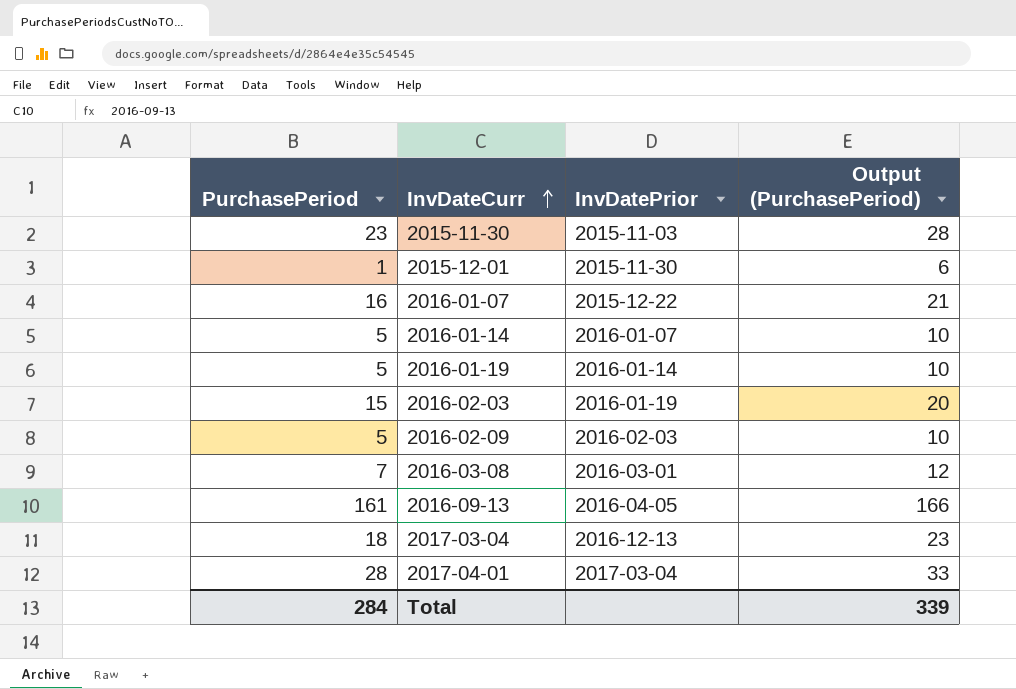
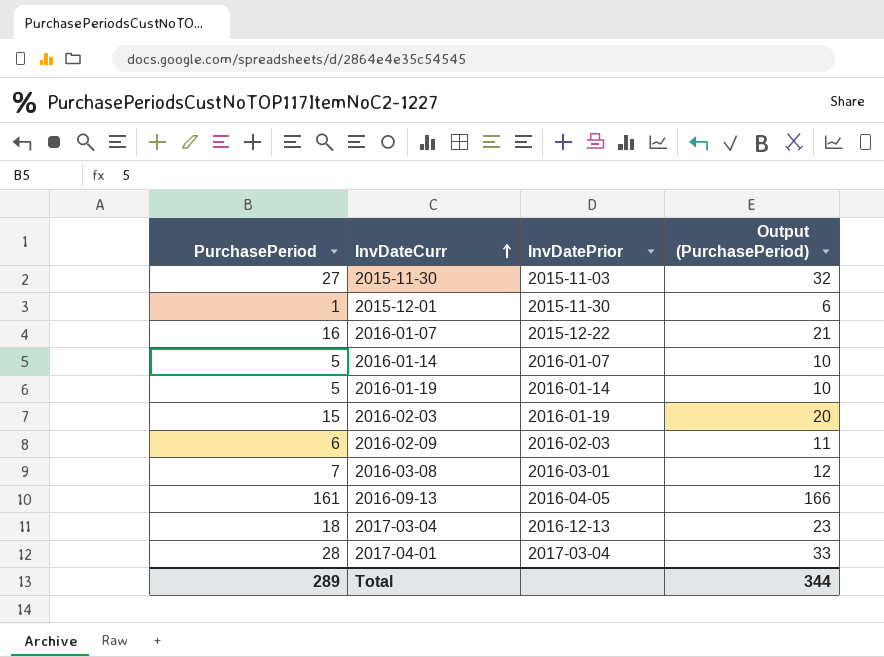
2015-11-30 | PurchasePeriod: 23 -> 27
2015-11-30 | Output (PurchasePeriod): 28 -> 32
2016-02-09 | PurchasePeriod: 5 -> 6
2016-02-09 | Output (PurchasePeriod): 10 -> 11
Total | PurchasePeriod: 284 -> 289
Total | Output (PurchasePeriod): 339 -> 344

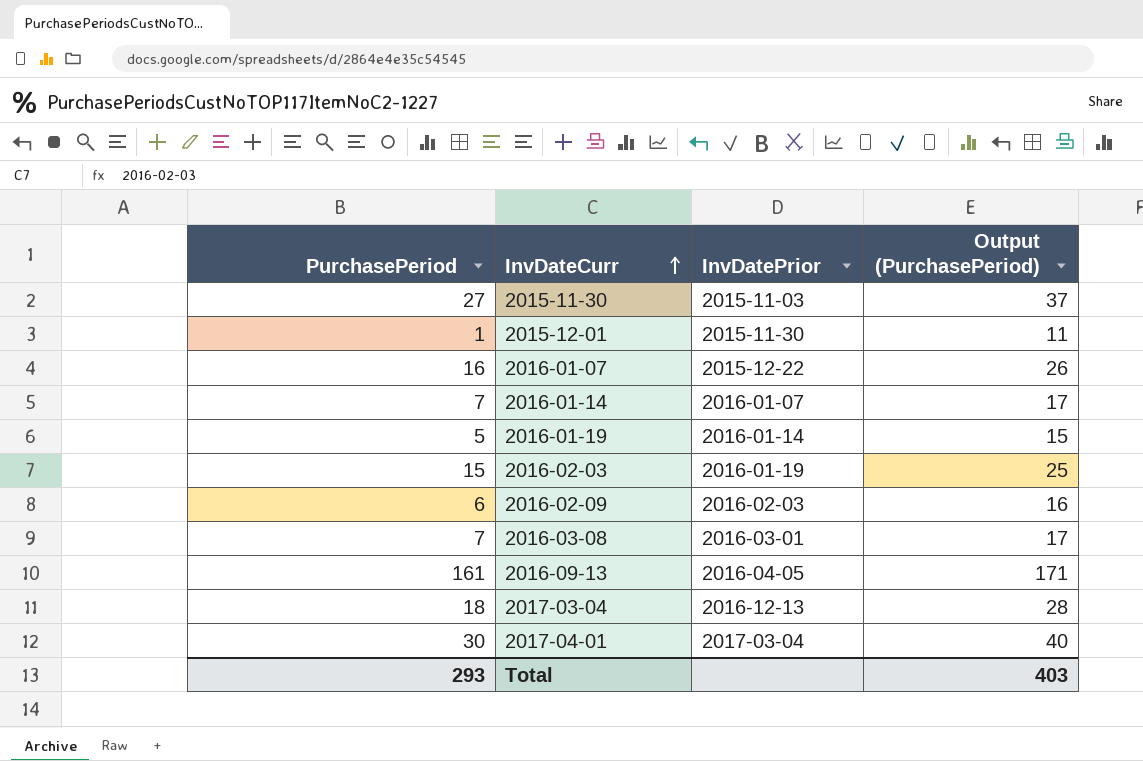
column Output (PurchasePeriod) | formula: [PurchasePeriod] + 5 -> [PurchasePeriod] + 10
2016-01-14 | PurchasePeriod: 5 -> 7
2017-04-01 | PurchasePeriod: 28 -> 30
Total | PurchasePeriod: 289 -> 293
Total | Output (PurchasePeriod): 344 -> 403

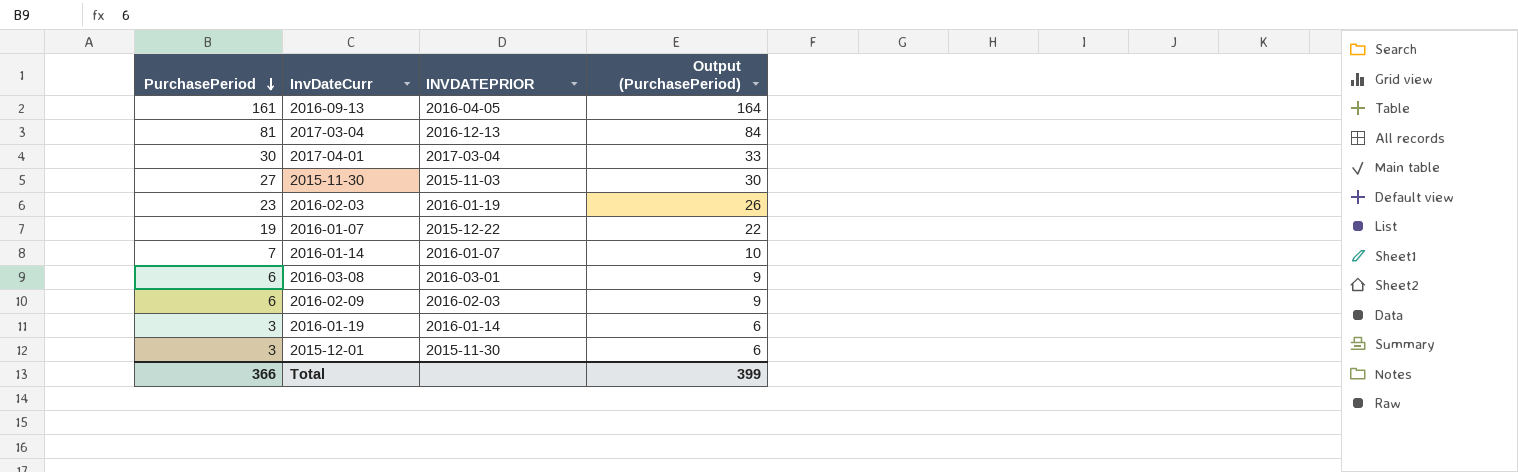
row order: InvDateCurr ascending -> PurchasePeriod descending
column name: InvDatePrior -> INVDATEPRIOR
column Output (PurchasePeriod) | formula: [PurchasePeriod] + 10 -> [PurchasePeriod] + 3
2017-03-04 | PurchasePeriod: 18 -> 81
2016-02-03 | PurchasePeriod: 15 -> 23
2016-01-07 | PurchasePeriod: 16 -> 19
2016-03-08 | PurchasePeriod: 7 -> 6
2016-01-19 | PurchasePeriod: 5 -> 3
2015-12-01 | PurchasePeriod: 1 -> 3
Total | PurchasePeriod: 293 -> 366
Total | Output (PurchasePeriod): 403 -> 399

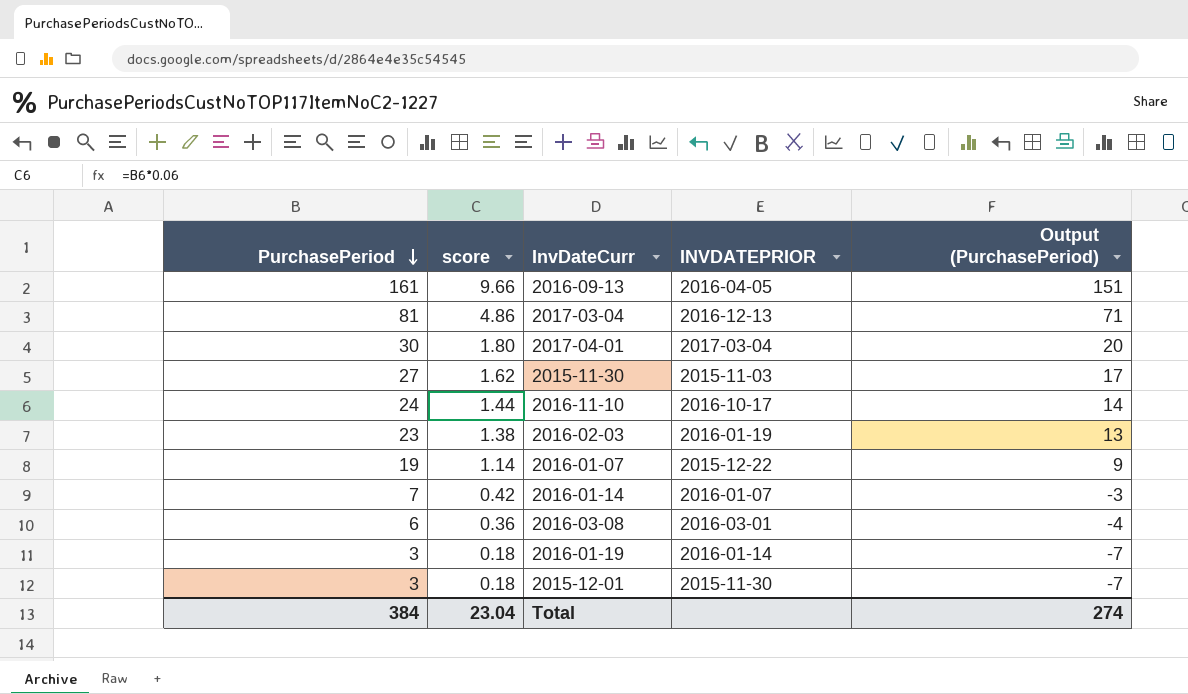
column score | formula: none -> [PurchasePeriod] * 0.06
column Output (PurchasePeriod) | formula: [PurchasePeriod] + 3 -> [PurchasePeriod] - 10
row 2016-02-09: 6 | 2016-02-03 | 9 -> none
row 2016-11-10: none -> 24 | 1.44 | 2016-10-17 | 14
Total | PurchasePeriod: 366 -> 384
Total | Output (PurchasePeriod): 399 -> 274

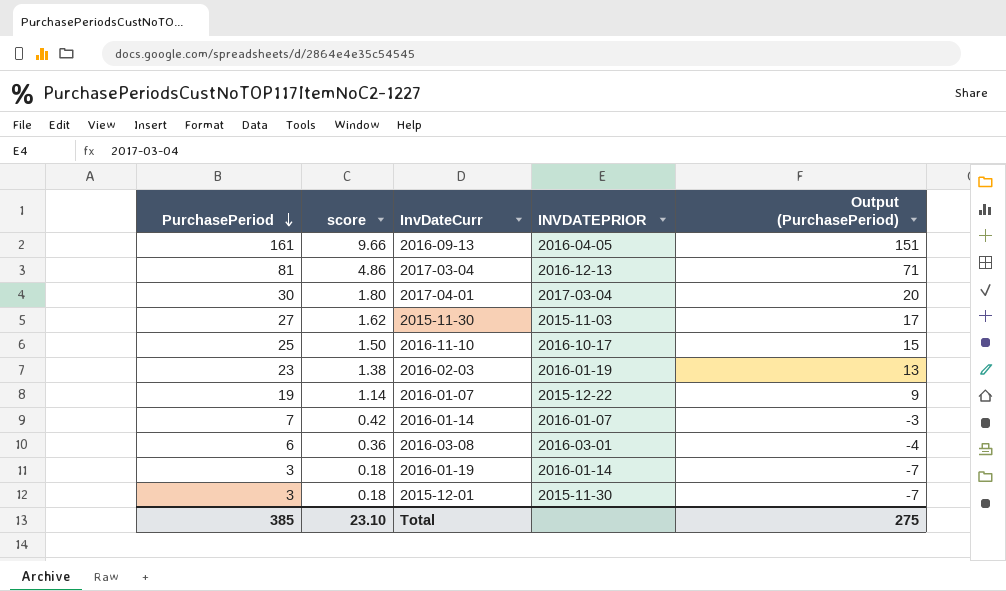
2016-11-10 | PurchasePeriod: 24 -> 25
2016-11-10 | score: 1.44 -> 1.50
2016-11-10 | Output (PurchasePeriod): 14 -> 15
Total | PurchasePeriod: 384 -> 385
Total | score: 23.04 -> 23.10
Total | Output (PurchasePeriod): 274 -> 275

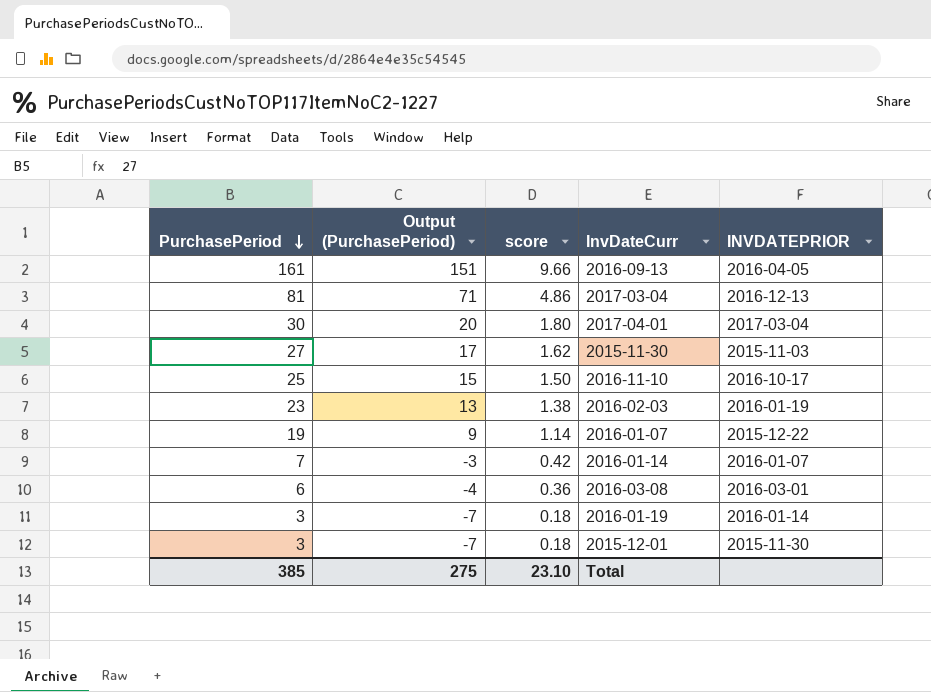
column Output (PurchasePeriod) | position: 5 -> 2

